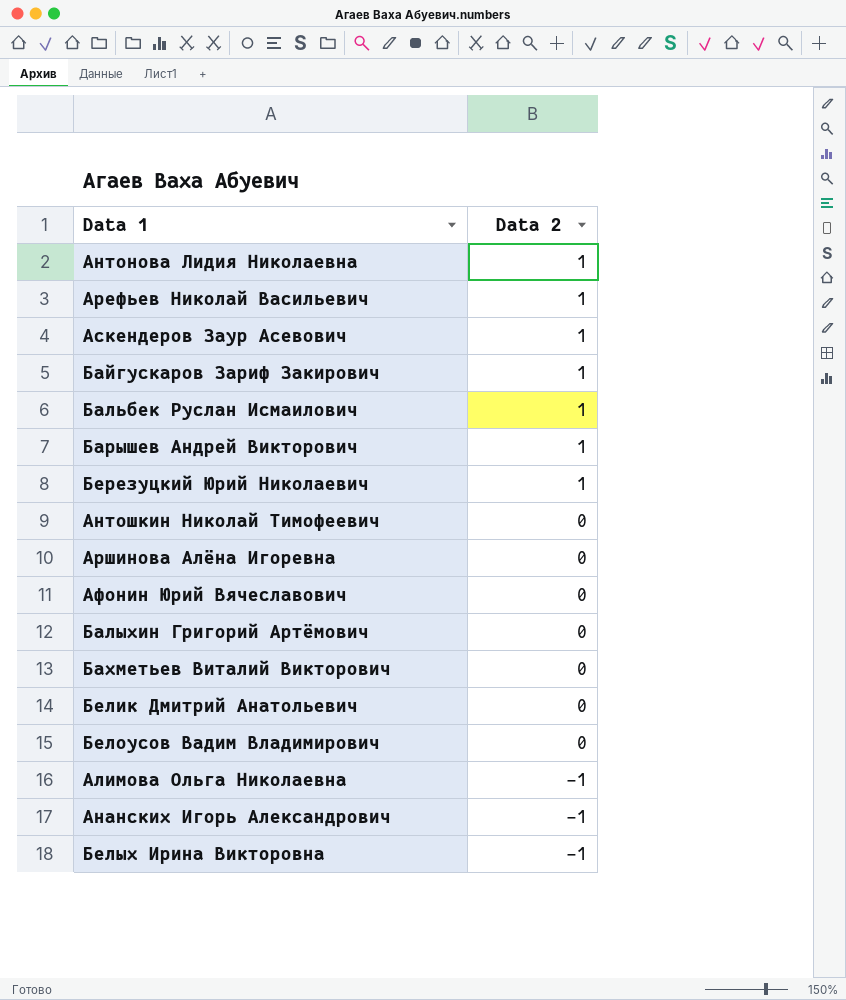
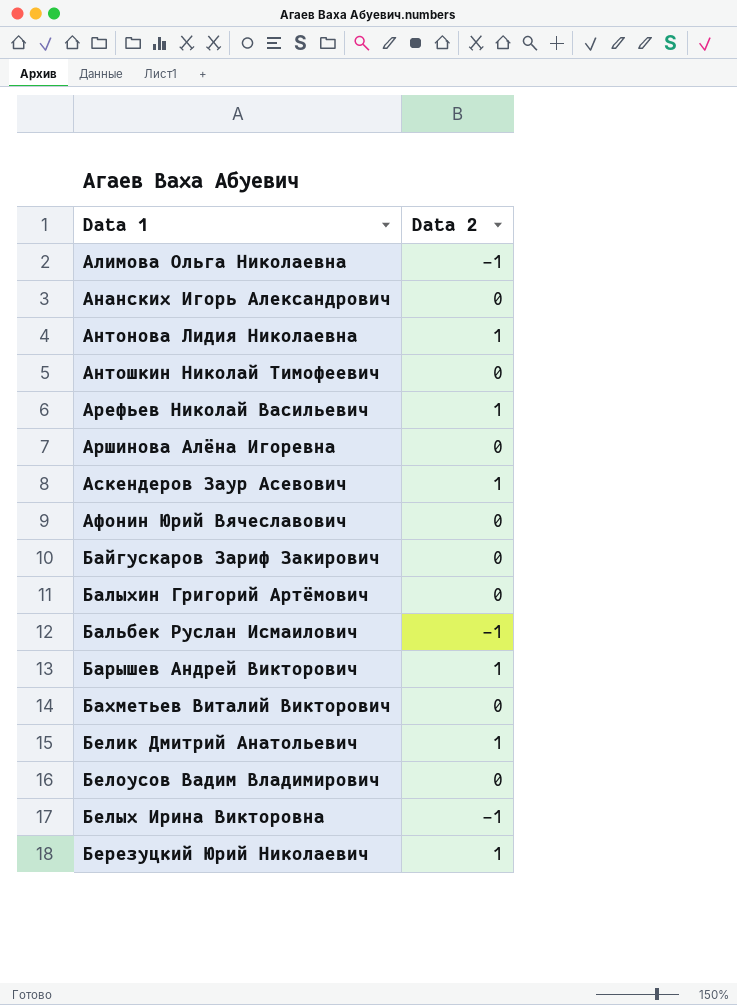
row order: Data 2 descending -> Data 1 ascending
Ананских Игорь Александрович | Data 2: -1 -> 0
Байгускаров Зариф Закирович | Data 2: 1 -> 0
Бальбек Руслан Исмаилович | Data 2: 1 -> -1
Белик Дмитрий Анатольевич | Data 2: 0 -> 1

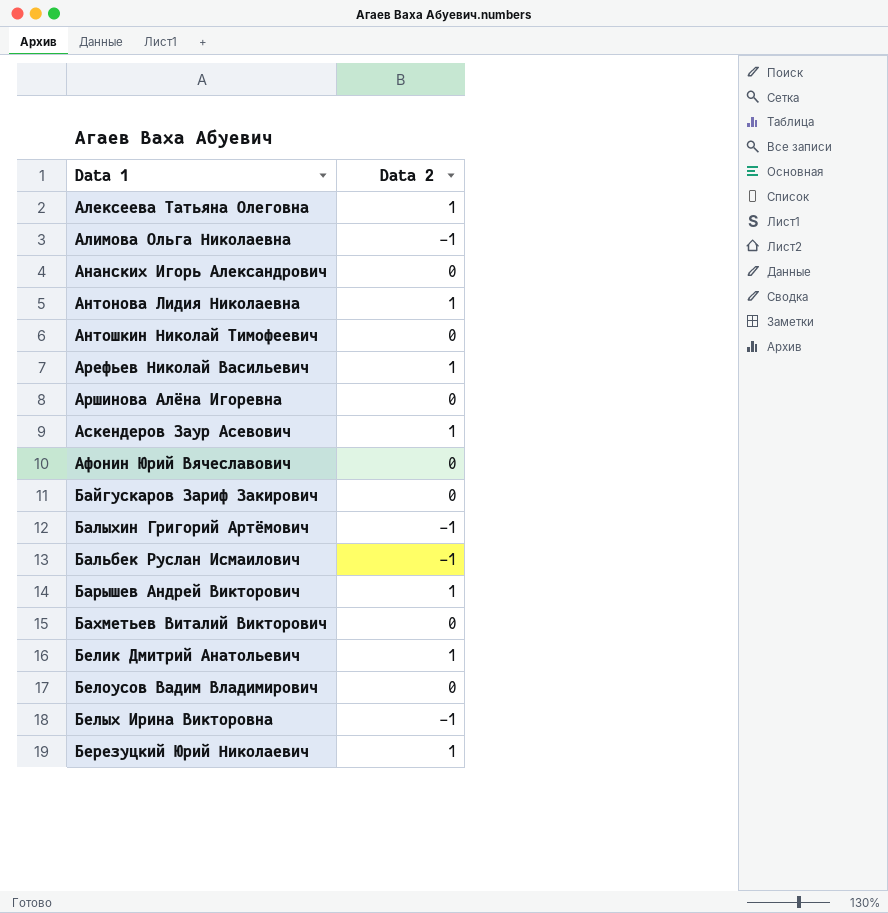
row Алексеева Татьяна Олеговна: none -> 1
Балыхин Григорий Артёмович | Data 2: 0 -> -1

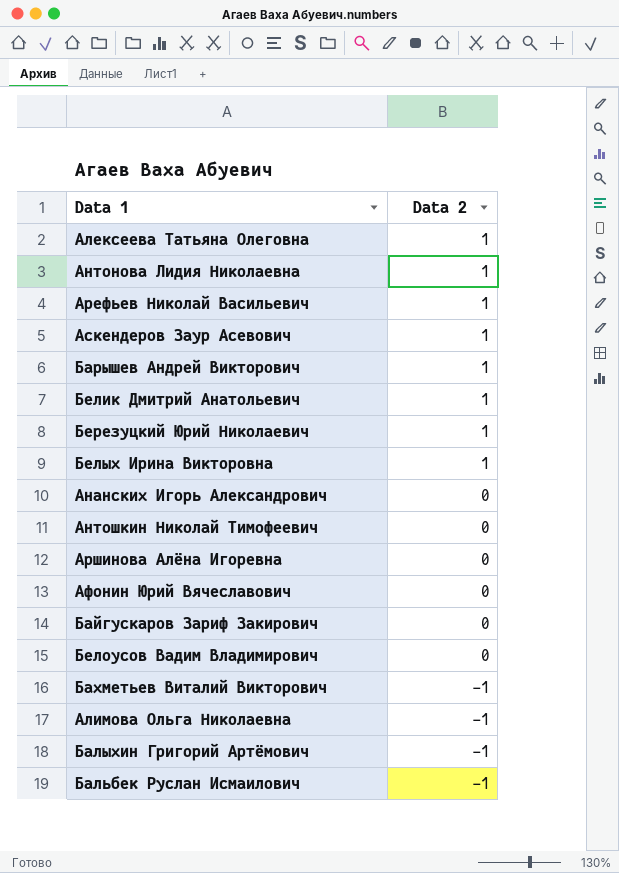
row order: Data 1 ascending -> Data 2 descending
Белых Ирина Викторовна | Data 2: -1 -> 1
Бахметьев Виталий Викторович | Data 2: 0 -> -1

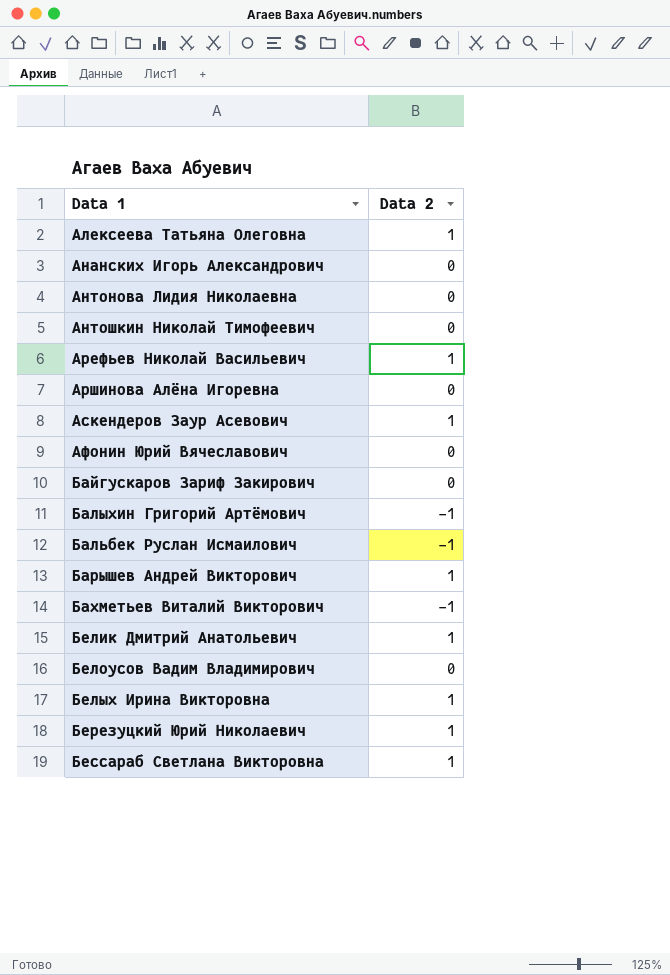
row order: Data 2 descending -> Data 1 ascending
row Алимова Ольга Николаевна: -1 -> none
Антонова Лидия Николаевна | Data 2: 1 -> 0
row Бессараб Светлана Викторовна: none -> 1

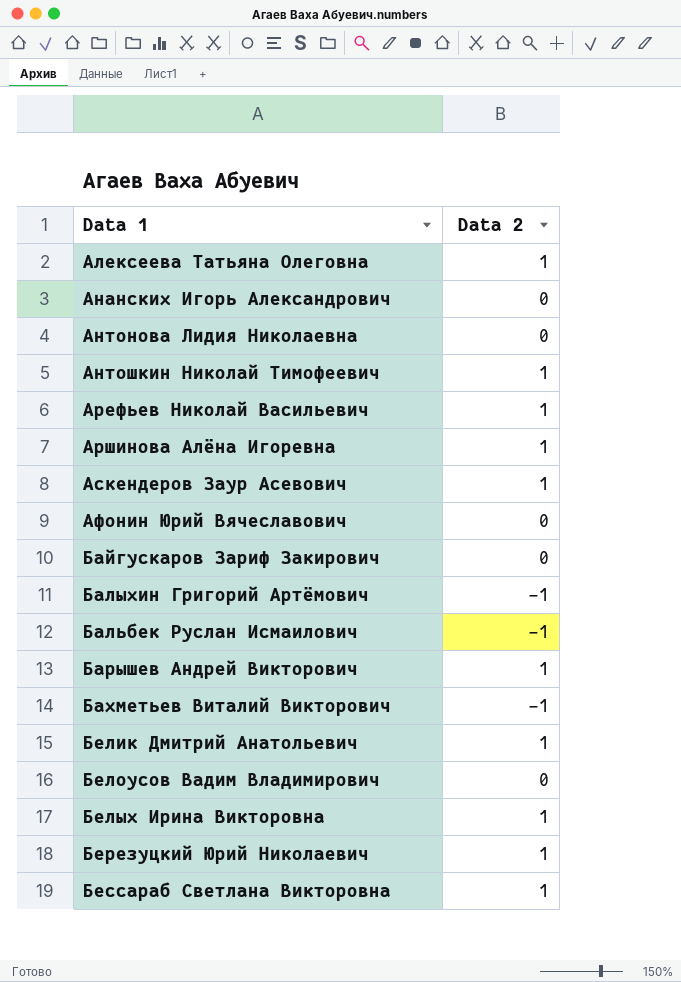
Антошкин Николай Тимофеевич | Data 2: 0 -> 1
Аршинова Алёна Игоревна | Data 2: 0 -> 1

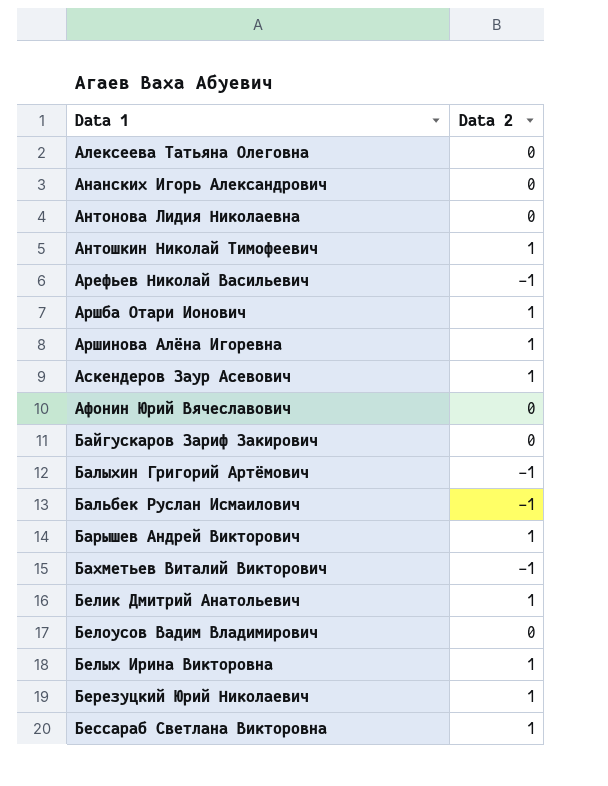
Алексеева Татьяна Олеговна | Data 2: 1 -> 0
Арефьев Николай Васильевич | Data 2: 1 -> -1
row Аршба Отари Ионович: none -> 1

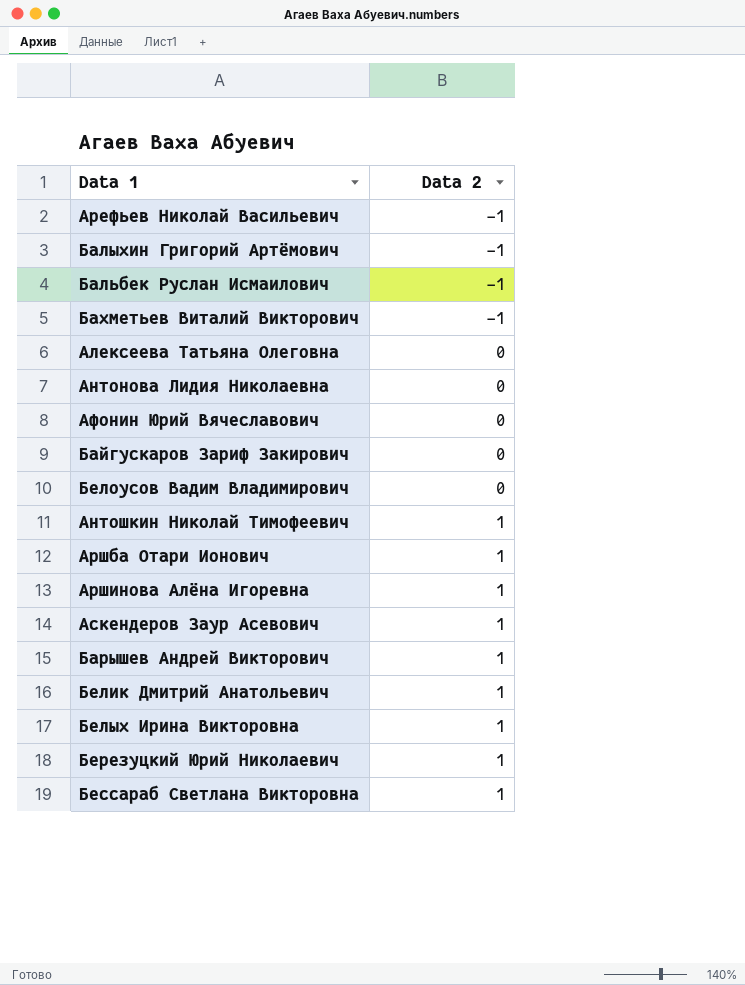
row order: Data 1 ascending -> Data 2 ascending
row Ананских Игорь Александрович: 0 -> none

